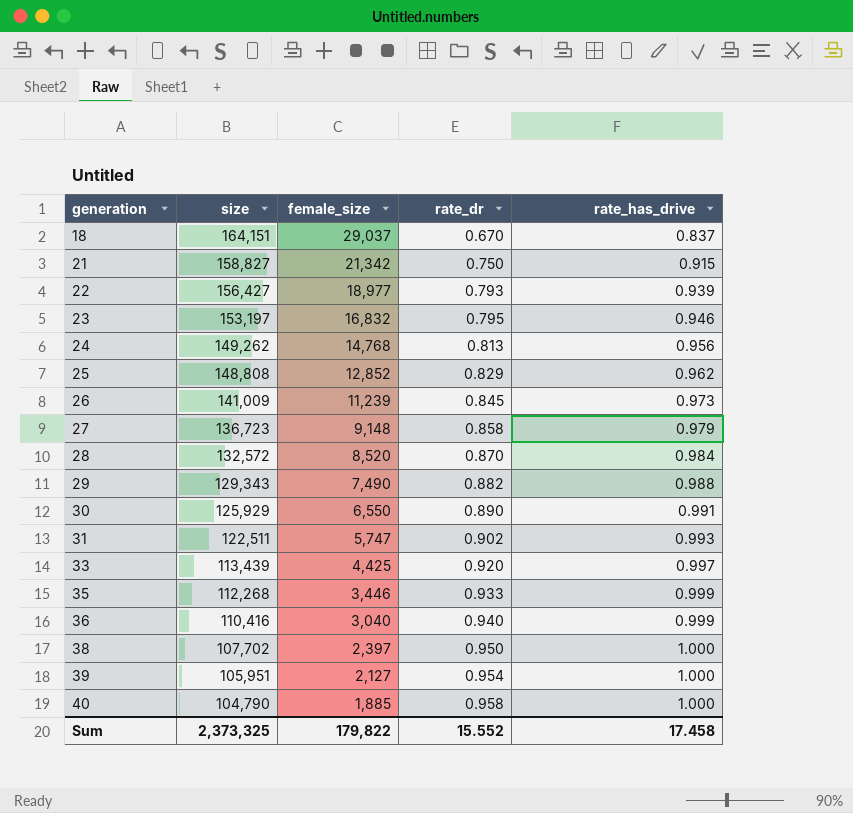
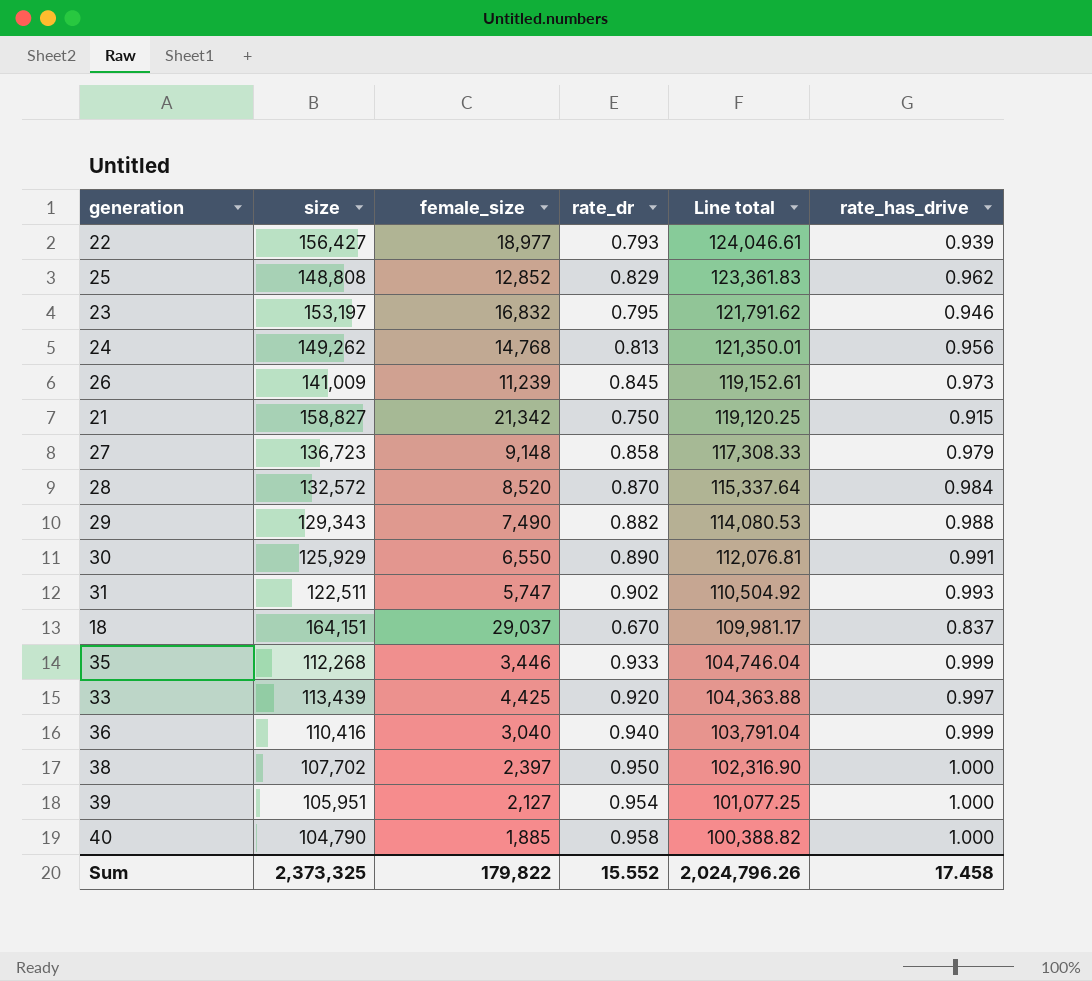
row order: generation ascending -> Line total descending
column Line total | formula: none -> [size] * [rate_dr]

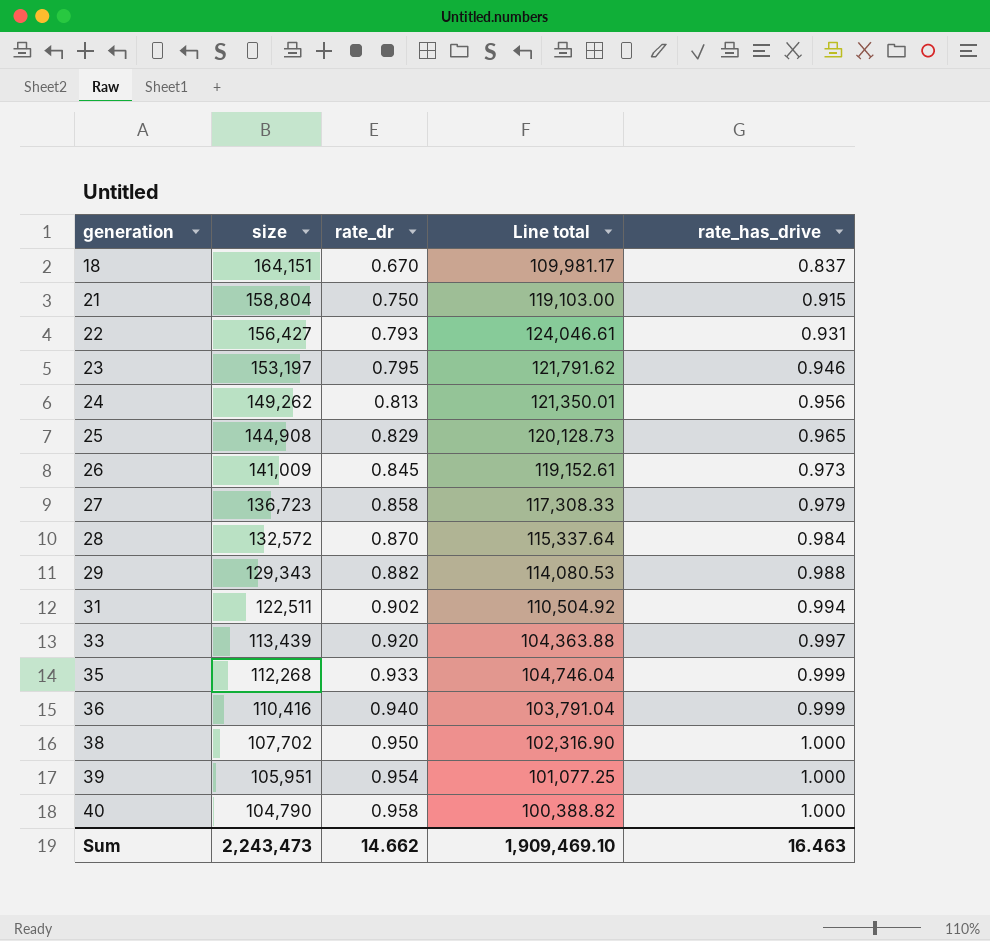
row order: Line total descending -> generation ascending
column female_size | position: 3 -> none
row 30: 125,929 | 6,550 | 0.890 | 112,076.81 | 0.991 -> none
21 | size: 158,827 -> 158,804
21 | Line total: 119,120.25 -> 119,103.00
22 | rate_has_drive: 0.939 -> 0.931
25 | size: 148,808 -> 144,908
25 | Line total: 123,361.83 -> 120,128.73
25 | rate_has_drive: 0.962 -> 0.965
31 | rate_has_drive: 0.993 -> 0.994
Sum | size: 2,373,325 -> 2,243,473
Sum | rate_dr: 15.552 -> 14.662
Sum | Line total: 2,024,796.26 -> 1,909,469.10
Sum | rate_has_drive: 17.458 -> 16.463

